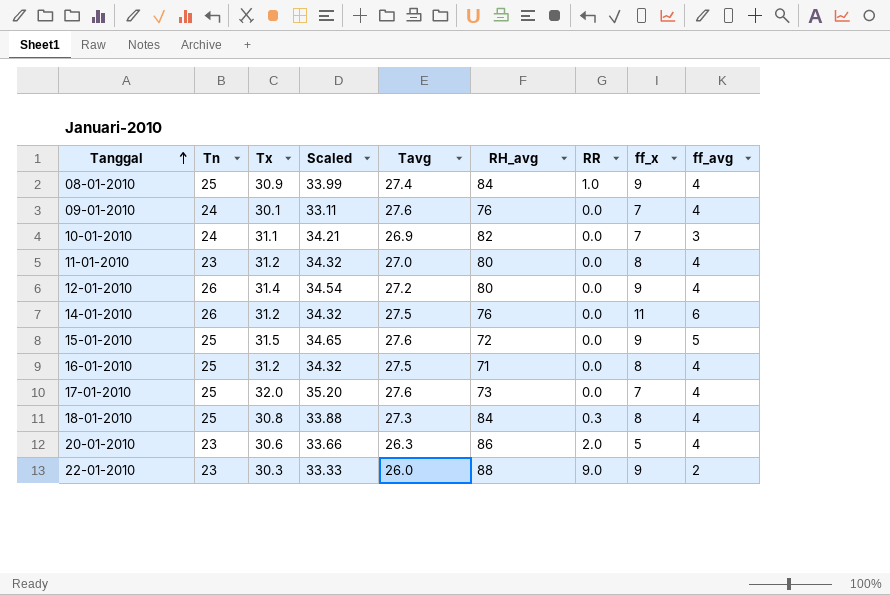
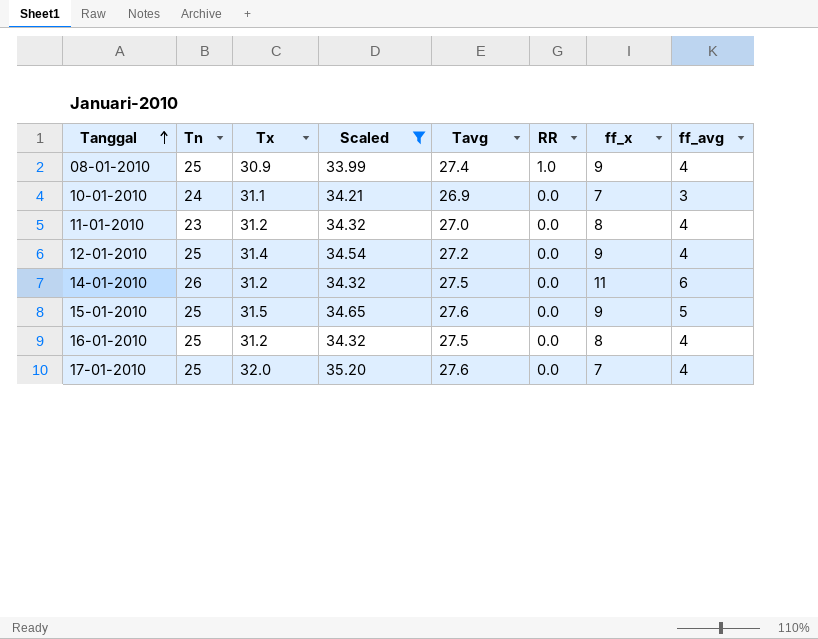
filter: none -> Scaled >= 33.99
column RH_avg | position: 6 -> none
12-01-2010 | Tn: 26 -> 25

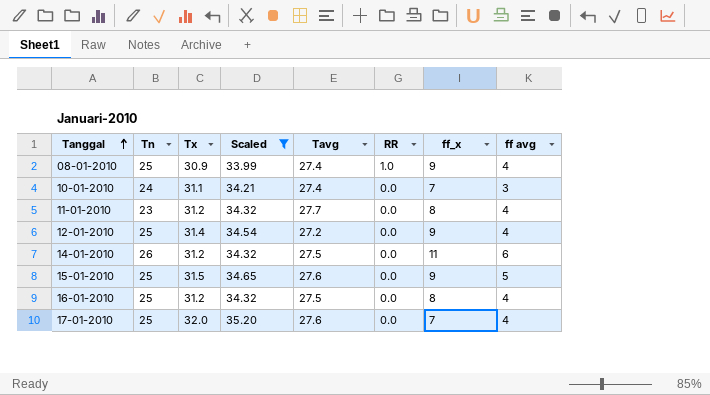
column name: ff_avg -> ff avg
10-01-2010 | Tavg: 26.9 -> 27.4
11-01-2010 | Tavg: 27.0 -> 27.7

